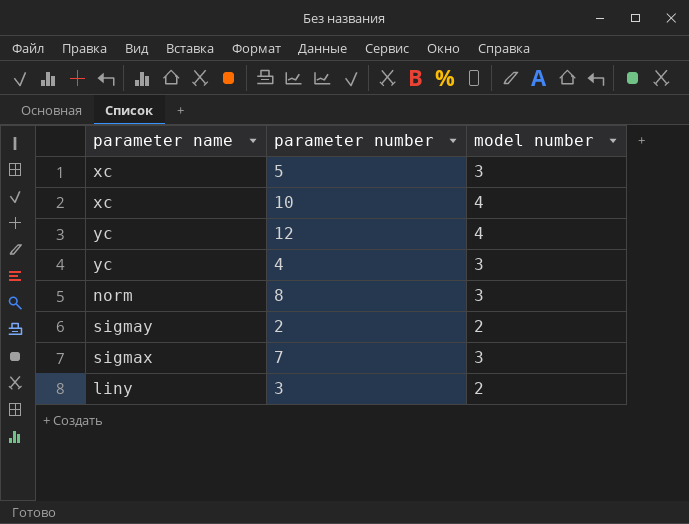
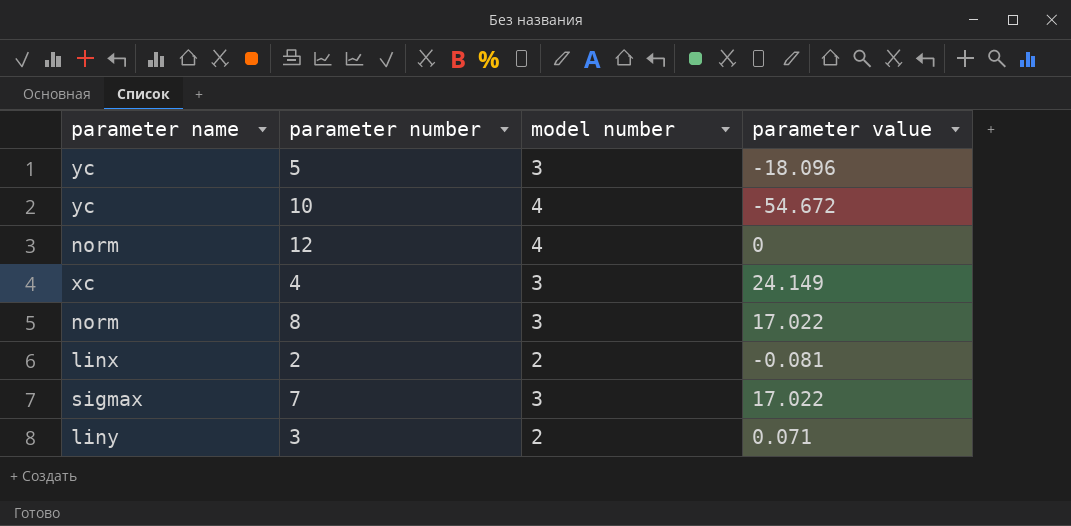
column parameter value | position: none -> 4
5 | parameter name: xc -> yc
10 | parameter name: xc -> yc
12 | parameter name: yc -> norm
4 | parameter name: yc -> xc
2 | parameter name: sigmay -> linx

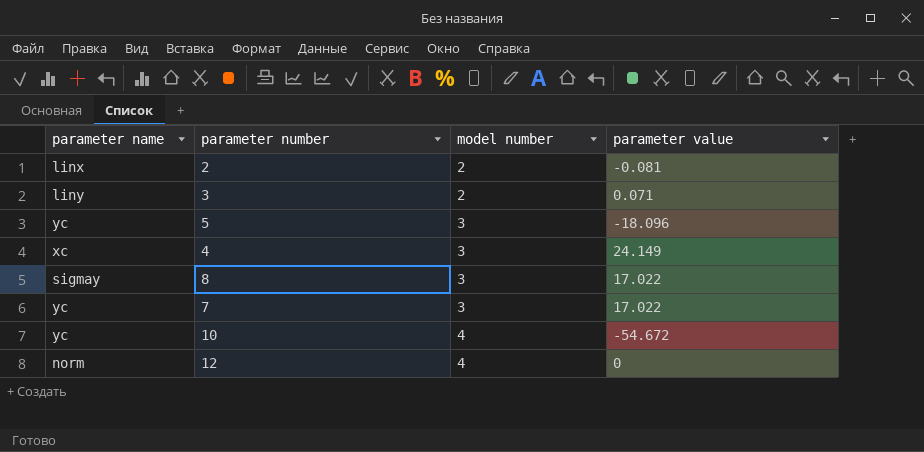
row order: none -> model number ascending
8 | parameter name: norm -> sigmay
7 | parameter name: sigmax -> yc

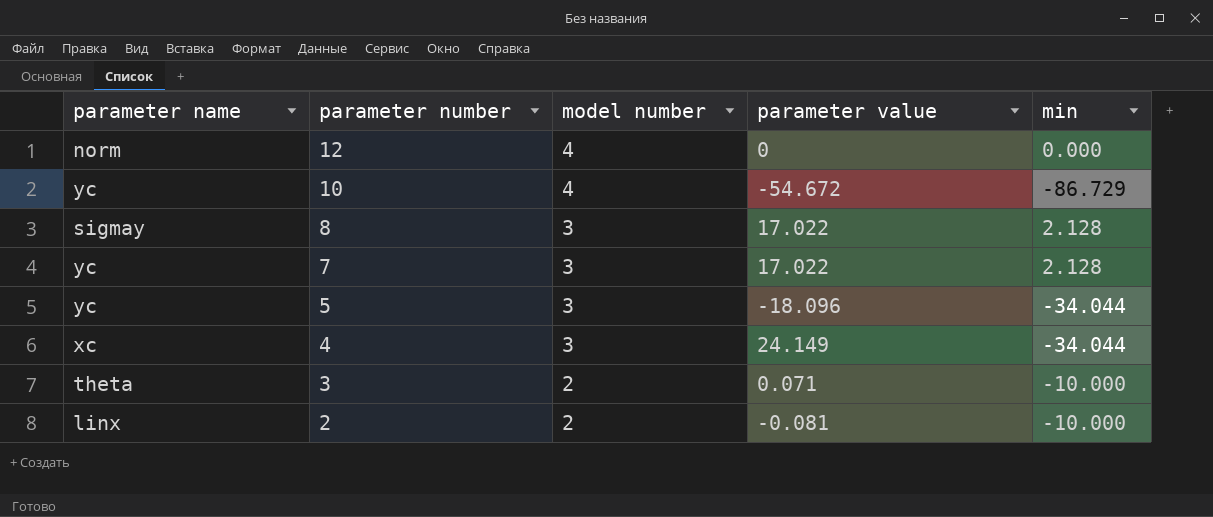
row order: model number ascending -> parameter number descending
column min | position: none -> 5
3 | parameter name: liny -> theta

